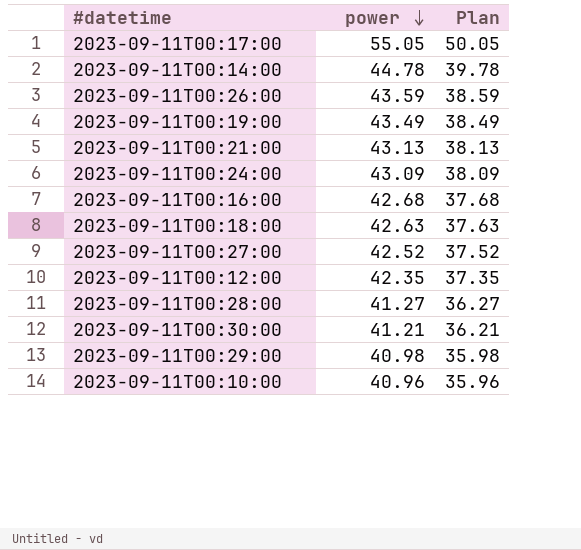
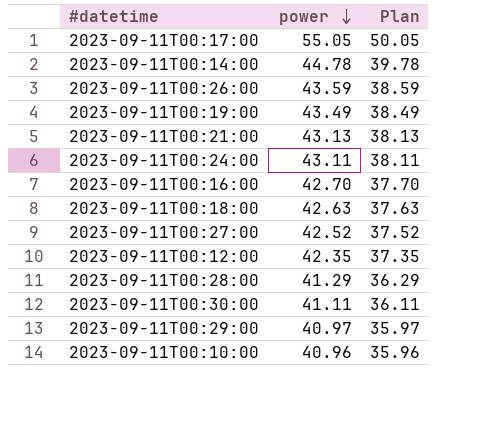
2023-09-11T00:24:00 | power: 43.09 -> 43.11
2023-09-11T00:24:00 | Plan: 38.09 -> 38.11
2023-09-11T00:16:00 | power: 42.68 -> 42.70
2023-09-11T00:16:00 | Plan: 37.68 -> 37.70
2023-09-11T00:28:00 | power: 41.27 -> 41.29
2023-09-11T00:28:00 | Plan: 36.27 -> 36.29
2023-09-11T00:30:00 | power: 41.21 -> 41.11
2023-09-11T00:30:00 | Plan: 36.21 -> 36.11
2023-09-11T00:29:00 | power: 40.98 -> 40.97
2023-09-11T00:29:00 | Plan: 35.98 -> 35.97

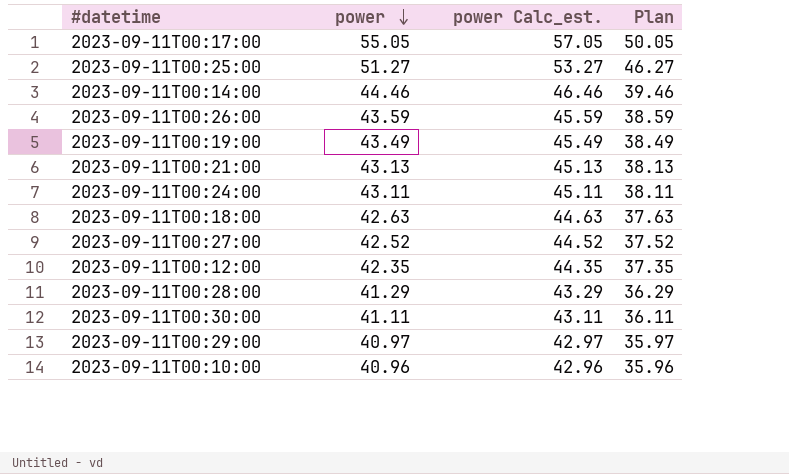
column power Calc_est. | formula: none -> [power] + 2
row 2023-09-11T00:16:00: 42.70 | 37.70 -> none
row 2023-09-11T00:25:00: none -> 51.27 | 53.27 | 46.27
2023-09-11T00:14:00 | power: 44.78 -> 44.46
2023-09-11T00:14:00 | Plan: 39.78 -> 39.46

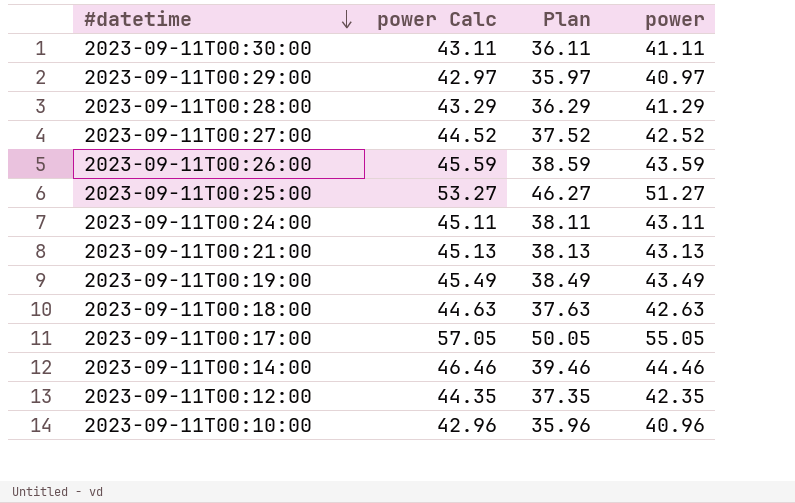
row order: power descending -> #datetime descending
column name: power Calc_est. -> power Calc
column power | position: 2 -> 4

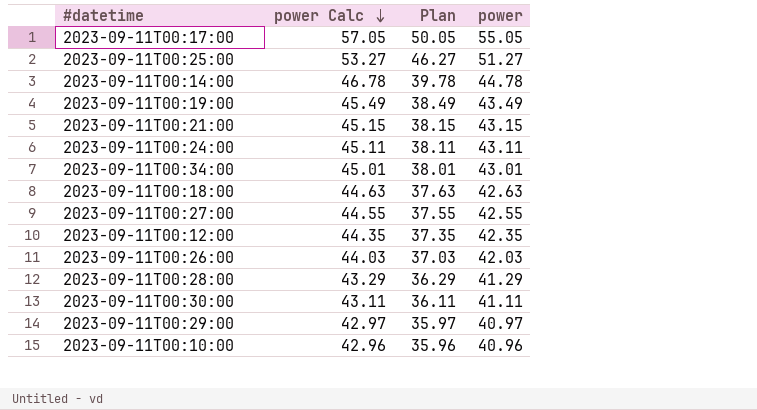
row order: #datetime descending -> power Calc descending
2023-09-11T00:14:00 | power Calc: 46.46 -> 46.78
2023-09-11T00:14:00 | Plan: 39.46 -> 39.78
2023-09-11T00:14:00 | power: 44.46 -> 44.78
2023-09-11T00:21:00 | power Calc: 45.13 -> 45.15
2023-09-11T00:21:00 | Plan: 38.13 -> 38.15
2023-09-11T00:21:00 | power: 43.13 -> 43.15
row 2023-09-11T00:34:00: none -> 45.01 | 38.01 | 43.01
2023-09-11T00:27:00 | power Calc: 44.52 -> 44.55
2023-09-11T00:27:00 | Plan: 37.52 -> 37.55
2023-09-11T00:27:00 | power: 42.52 -> 42.55
2023-09-11T00:26:00 | power Calc: 45.59 -> 44.03
2023-09-11T00:26:00 | Plan: 38.59 -> 37.03
2023-09-11T00:26:00 | power: 43.59 -> 42.03

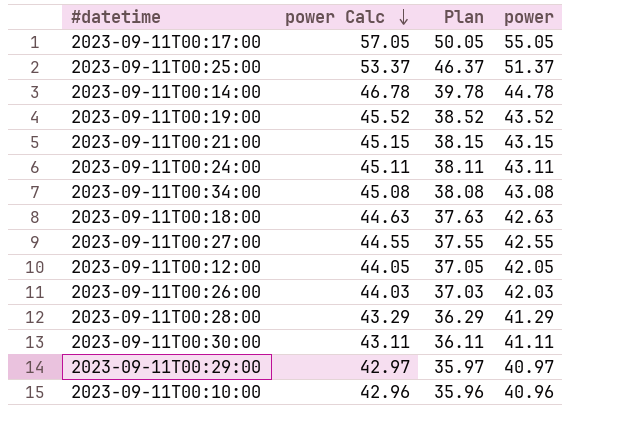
2023-09-11T00:25:00 | power Calc: 53.27 -> 53.37
2023-09-11T00:25:00 | Plan: 46.27 -> 46.37
2023-09-11T00:25:00 | power: 51.27 -> 51.37
2023-09-11T00:19:00 | power Calc: 45.49 -> 45.52
2023-09-11T00:19:00 | Plan: 38.49 -> 38.52
2023-09-11T00:19:00 | power: 43.49 -> 43.52
2023-09-11T00:34:00 | power Calc: 45.01 -> 45.08
2023-09-11T00:34:00 | Plan: 38.01 -> 38.08
2023-09-11T00:34:00 | power: 43.01 -> 43.08
2023-09-11T00:12:00 | power Calc: 44.35 -> 44.05
2023-09-11T00:12:00 | Plan: 37.35 -> 37.05
2023-09-11T00:12:00 | power: 42.35 -> 42.05

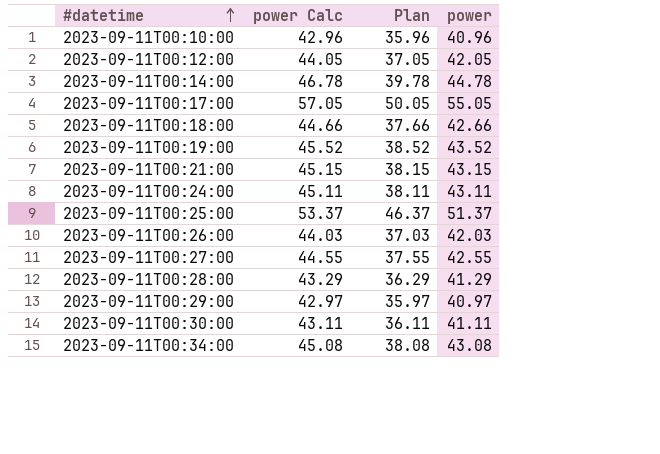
row order: power Calc descending -> #datetime ascending
2023-09-11T00:18:00 | power Calc: 44.63 -> 44.66
2023-09-11T00:18:00 | Plan: 37.63 -> 37.66
2023-09-11T00:18:00 | power: 42.63 -> 42.66

